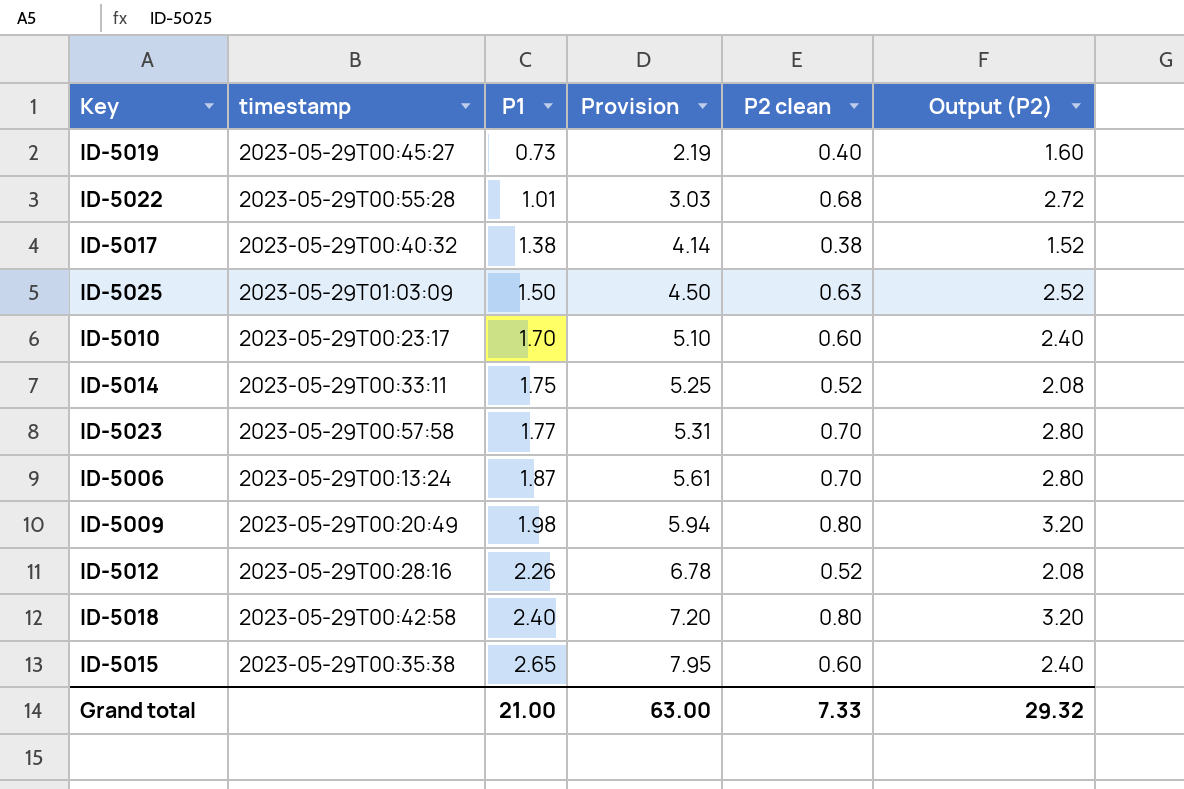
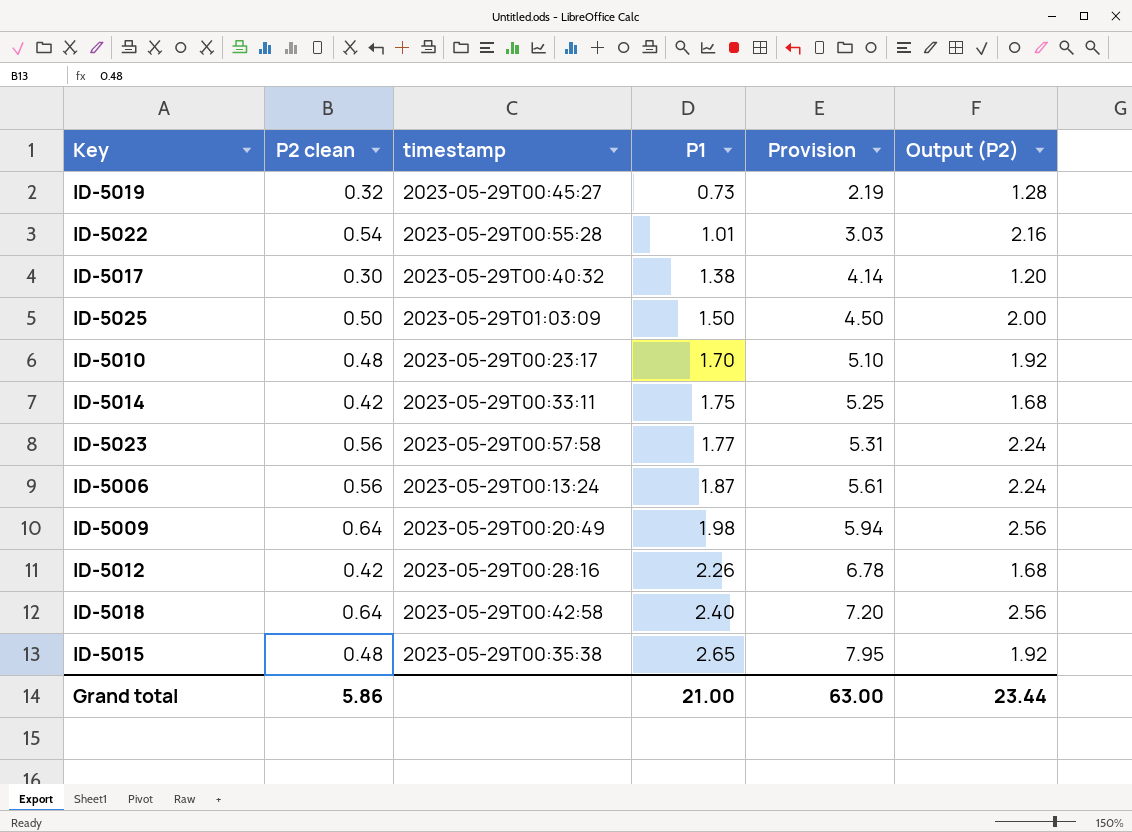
column P2 clean | position: 5 -> 2
ID-5019 | P2 clean: 0.40 -> 0.32
ID-5019 | Output (P2): 1.60 -> 1.28
ID-5022 | P2 clean: 0.68 -> 0.54
ID-5022 | Output (P2): 2.72 -> 2.16
ID-5017 | P2 clean: 0.38 -> 0.30
ID-5017 | Output (P2): 1.52 -> 1.20
ID-5025 | P2 clean: 0.63 -> 0.50
ID-5025 | Output (P2): 2.52 -> 2.00
ID-5010 | P2 clean: 0.60 -> 0.48
ID-5010 | Output (P2): 2.40 -> 1.92
ID-5014 | P2 clean: 0.52 -> 0.42
ID-5014 | Output (P2): 2.08 -> 1.68
ID-5023 | P2 clean: 0.70 -> 0.56
ID-5023 | Output (P2): 2.80 -> 2.24
ID-5006 | P2 clean: 0.70 -> 0.56
ID-5006 | Output (P2): 2.80 -> 2.24
ID-5009 | P2 clean: 0.80 -> 0.64
ID-5009 | Output (P2): 3.20 -> 2.56
ID-5012 | P2 clean: 0.52 -> 0.42
ID-5012 | Output (P2): 2.08 -> 1.68
ID-5018 | P2 clean: 0.80 -> 0.64
ID-5018 | Output (P2): 3.20 -> 2.56
ID-5015 | P2 clean: 0.60 -> 0.48
ID-5015 | Output (P2): 2.40 -> 1.92
Grand total | P2 clean: 7.33 -> 5.86
Grand total | Output (P2): 29.32 -> 23.44

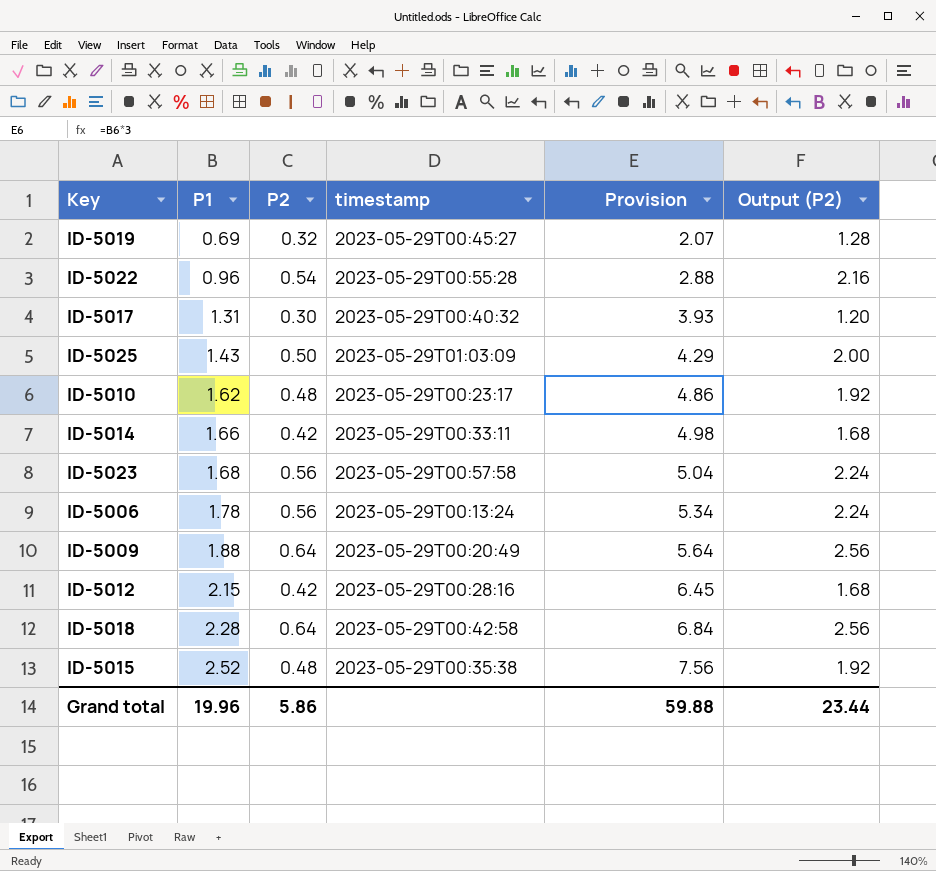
column P1 | position: 4 -> 2
column name: P2 clean -> P2
ID-5019 | P1: 0.73 -> 0.69
ID-5019 | Provision: 2.19 -> 2.07
ID-5022 | P1: 1.01 -> 0.96
ID-5022 | Provision: 3.03 -> 2.88
ID-5017 | P1: 1.38 -> 1.31
ID-5017 | Provision: 4.14 -> 3.93
ID-5025 | P1: 1.50 -> 1.43
ID-5025 | Provision: 4.50 -> 4.29
ID-5010 | P1: 1.70 -> 1.62
ID-5010 | Provision: 5.10 -> 4.86
ID-5014 | P1: 1.75 -> 1.66
ID-5014 | Provision: 5.25 -> 4.98
ID-5023 | P1: 1.77 -> 1.68
ID-5023 | Provision: 5.31 -> 5.04
ID-5006 | P1: 1.87 -> 1.78
ID-5006 | Provision: 5.61 -> 5.34
ID-5009 | P1: 1.98 -> 1.88
ID-5009 | Provision: 5.94 -> 5.64
ID-5012 | P1: 2.26 -> 2.15
ID-5012 | Provision: 6.78 -> 6.45
ID-5018 | P1: 2.40 -> 2.28
ID-5018 | Provision: 7.20 -> 6.84
ID-5015 | P1: 2.65 -> 2.52
ID-5015 | Provision: 7.95 -> 7.56
Grand total | P1: 21.00 -> 19.96
Grand total | Provision: 63.00 -> 59.88

